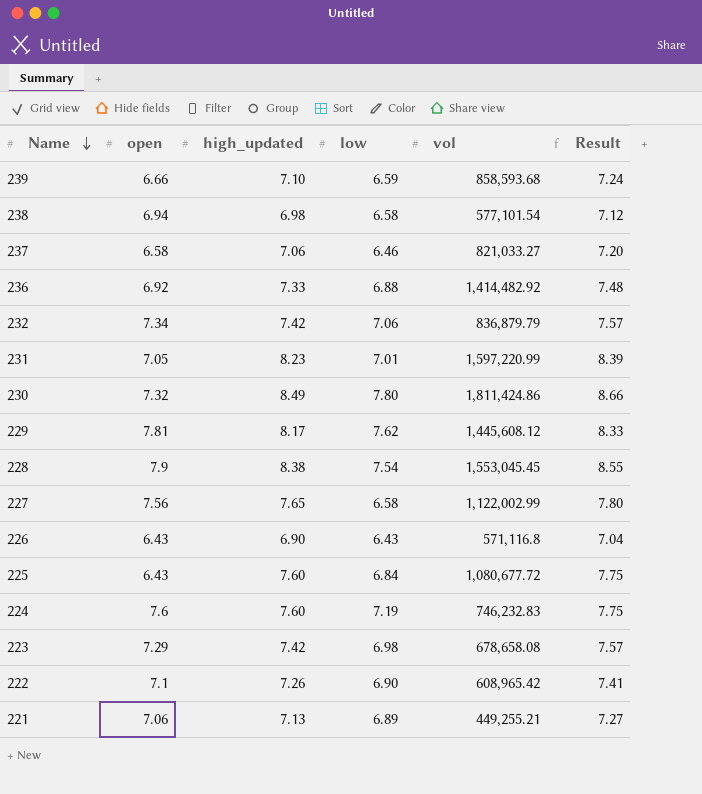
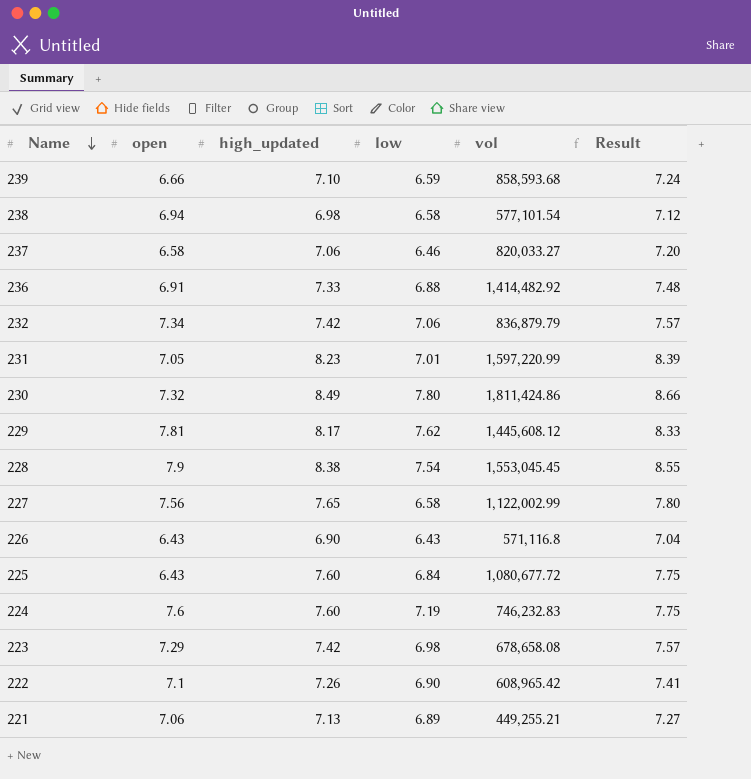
237 | vol: 821,033.27 -> 820,033.27
236 | open: 6.92 -> 6.91

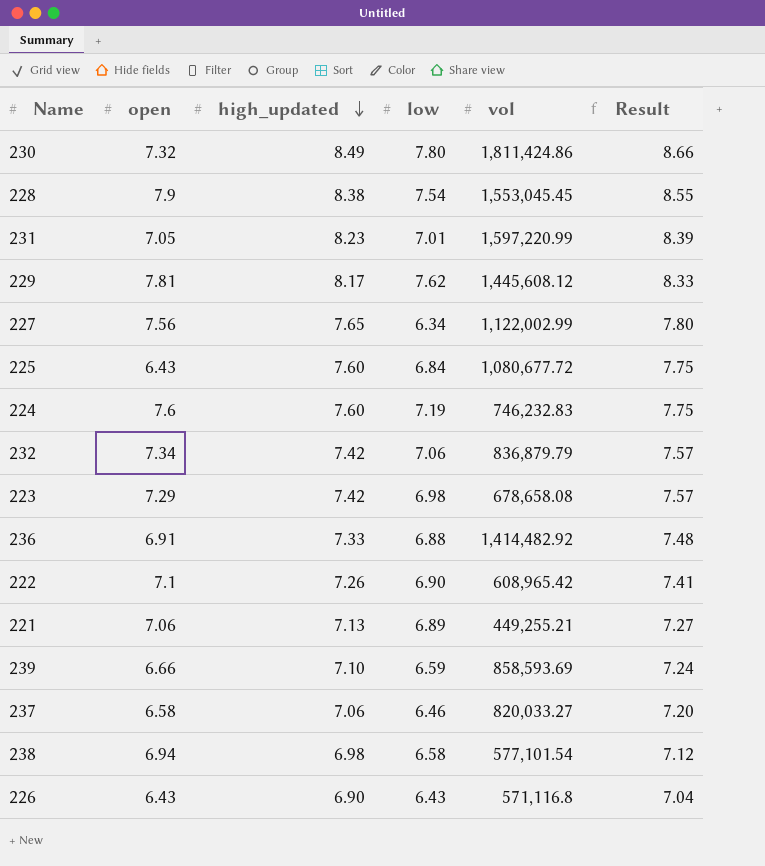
row order: Name descending -> high_updated descending
227 | low: 6.58 -> 6.34
239 | vol: 858,593.68 -> 858,593.69

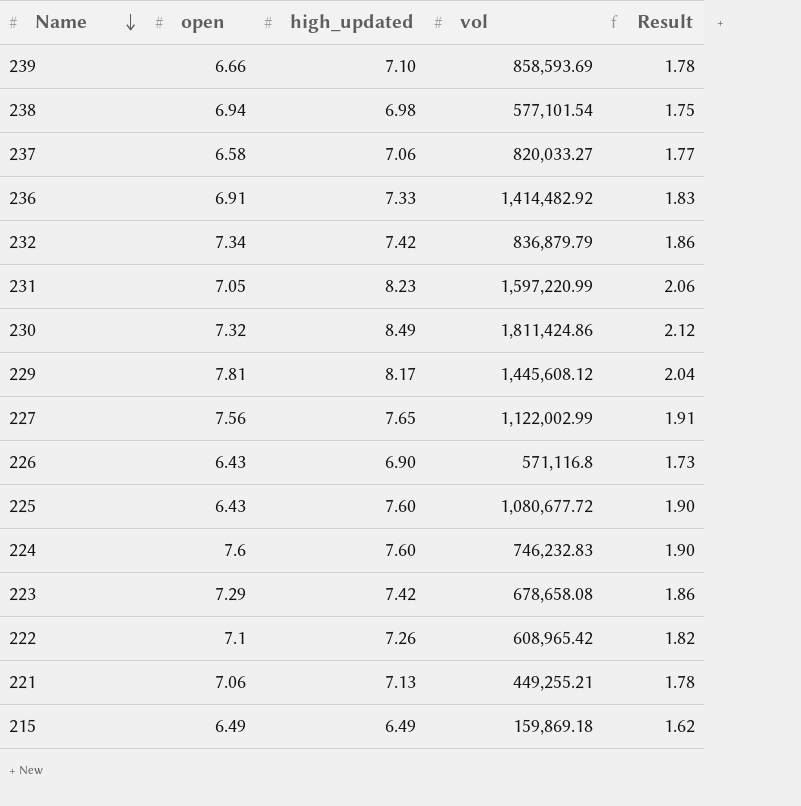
row order: high_updated descending -> Name descending
column low | position: 4 -> none
column Result | formula: [high_updated] * 1.02 -> [high_updated] * 0.25
row 228: 7.9 | 8.38 | 7.54 | 1,553,045.45 | 8.55 -> none
row 215: none -> 6.49 | 6.49 | 159,869.18 | 1.62

